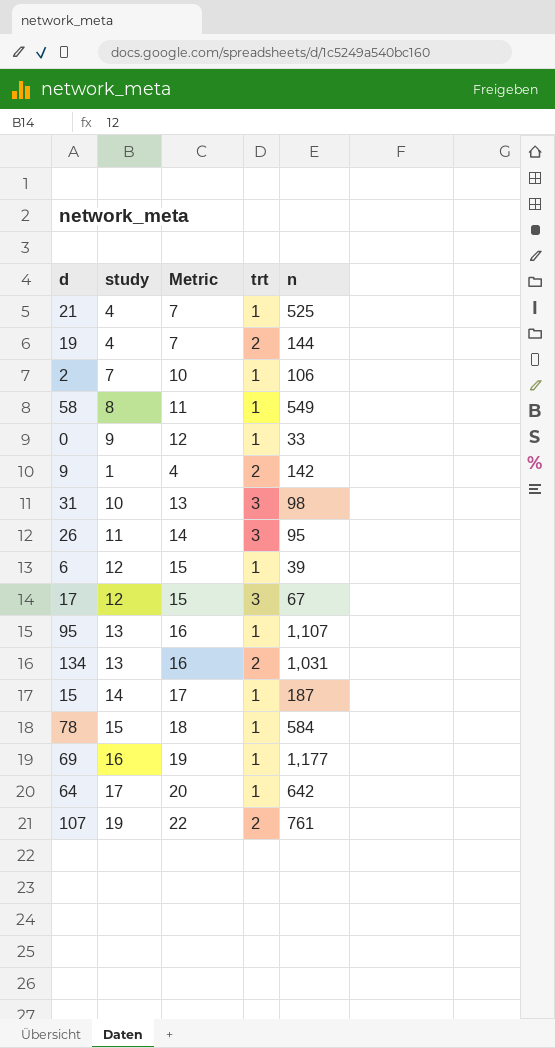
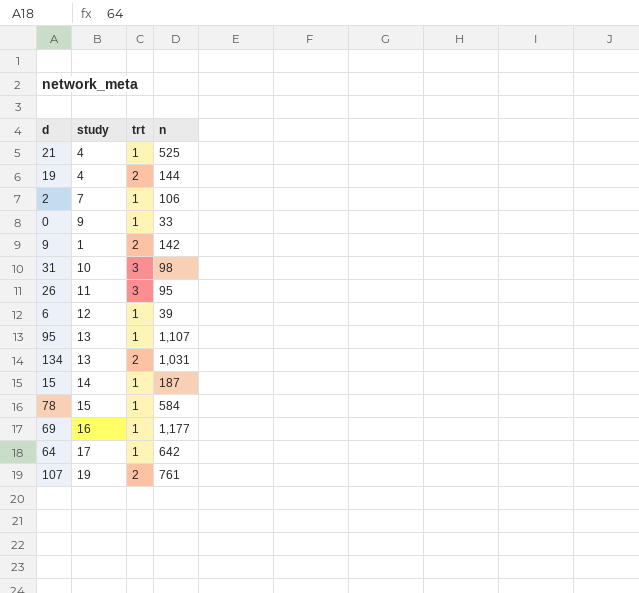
column Metric | formula: [study] + 3 -> none
row 58: 8 | 11 | 1 | 549 -> none
row 17: 12 | 15 | 3 | 67 -> none

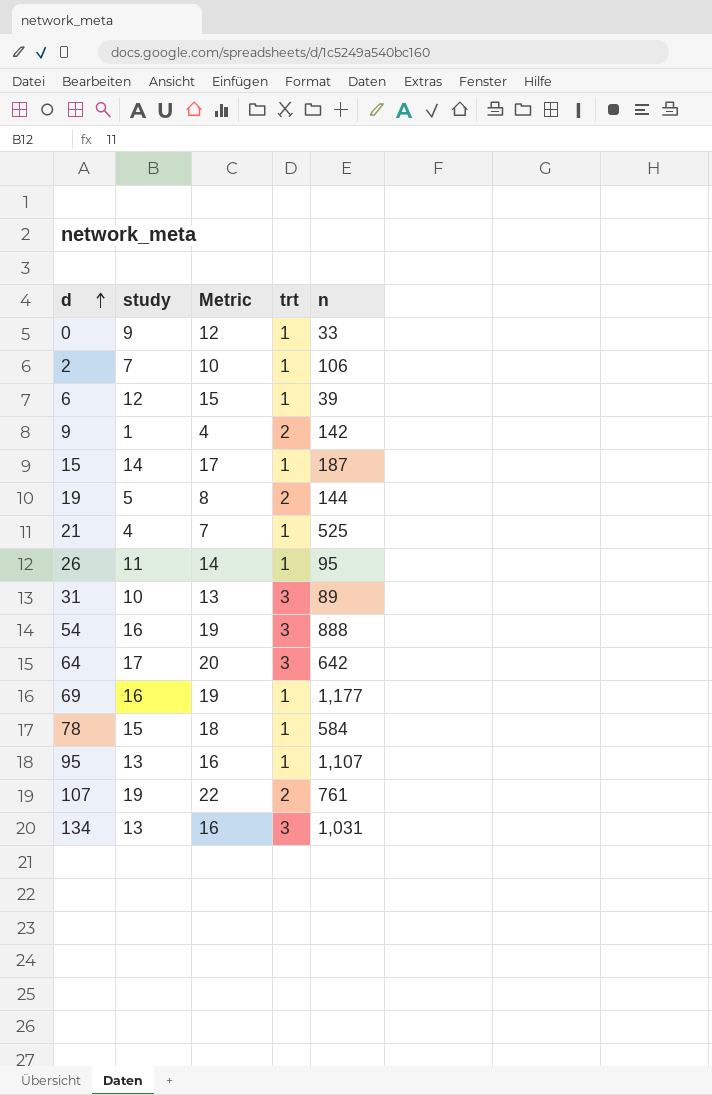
row order: none -> d ascending
column Metric | formula: none -> [study] + 3
19 | study: 4 -> 5
26 | trt: 3 -> 1
31 | n: 98 -> 89
row 54: none -> 16 | 19 | 3 | 888
64 | trt: 1 -> 3
134 | trt: 2 -> 3

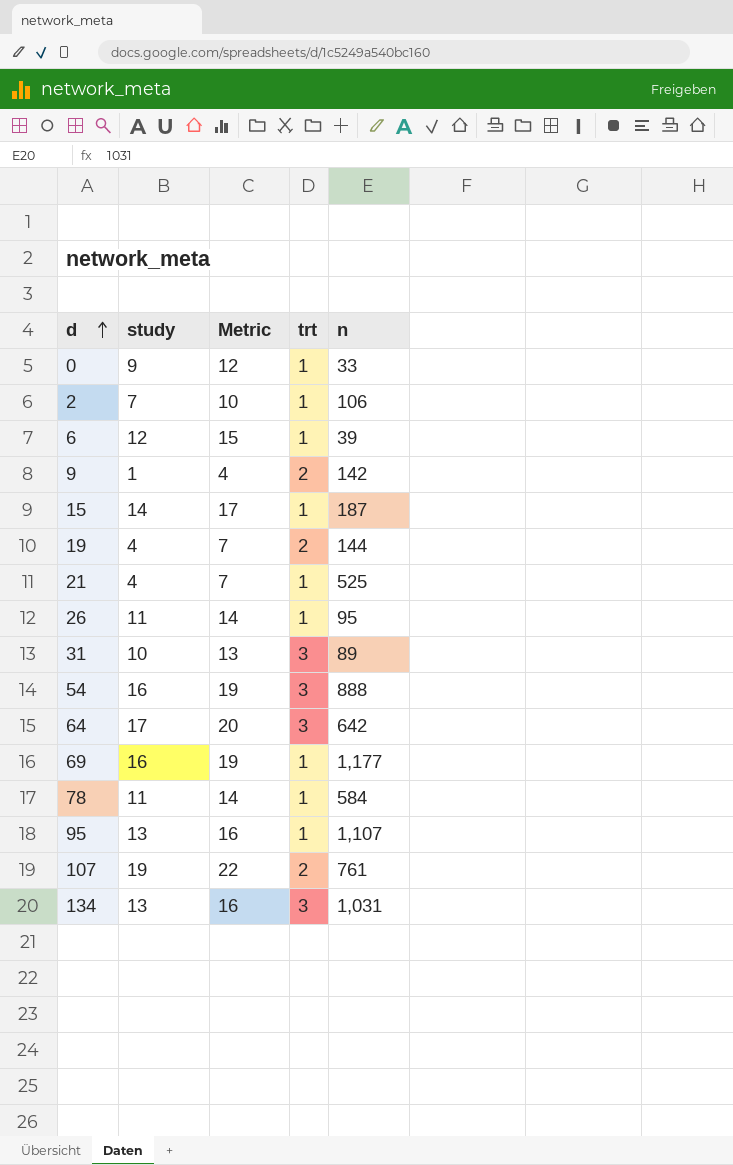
19 | study: 5 -> 4
19 | Metric: 8 -> 7
78 | study: 15 -> 11
78 | Metric: 18 -> 14

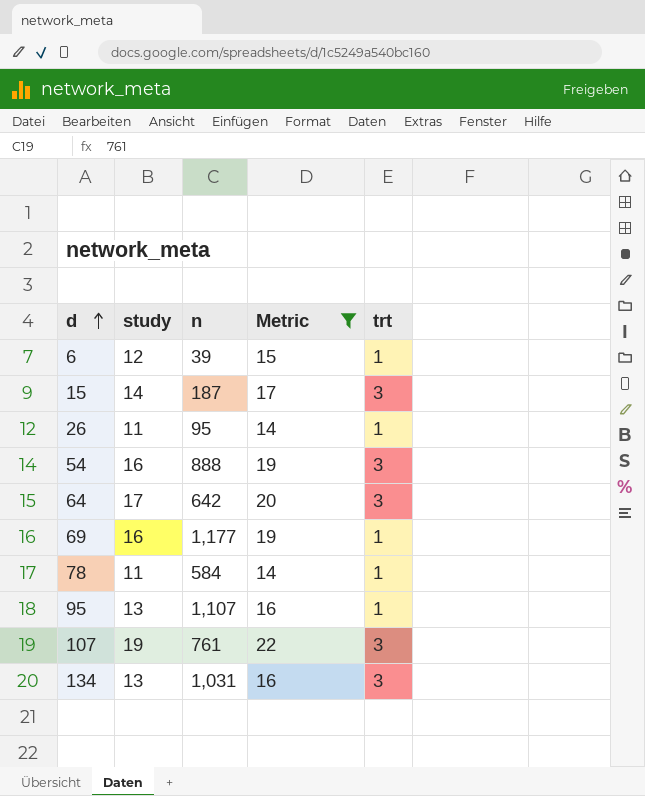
filter: none -> Metric >= 14
column n | position: 5 -> 3
15 | trt: 1 -> 3
107 | trt: 2 -> 3

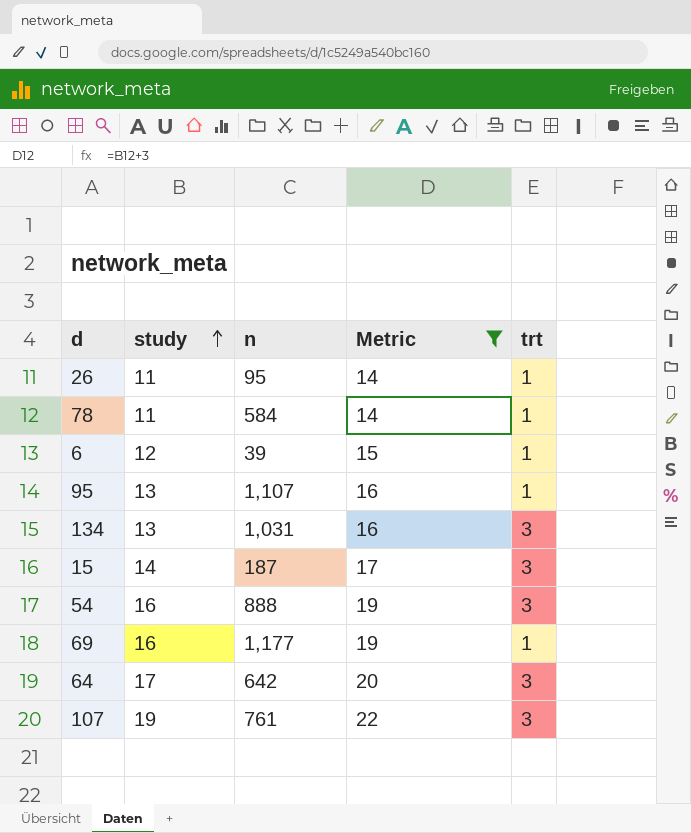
row order: d ascending -> study ascending

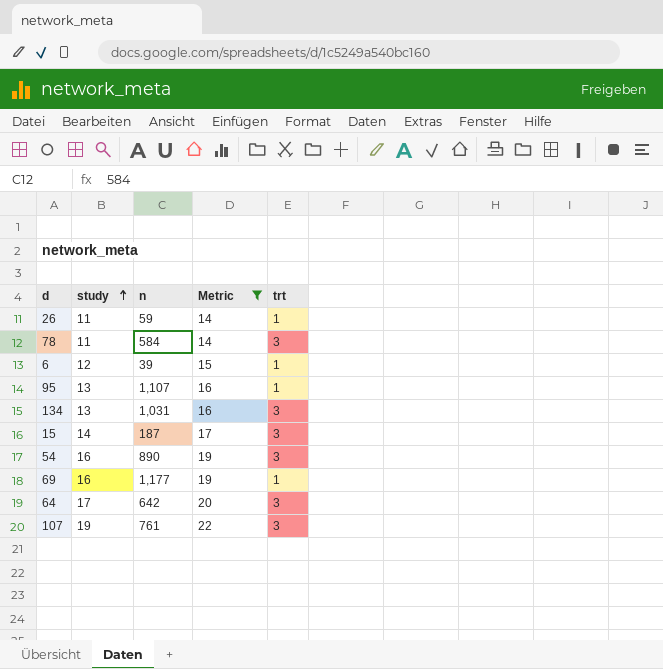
26 | n: 95 -> 59
78 | trt: 1 -> 3
54 | n: 888 -> 890

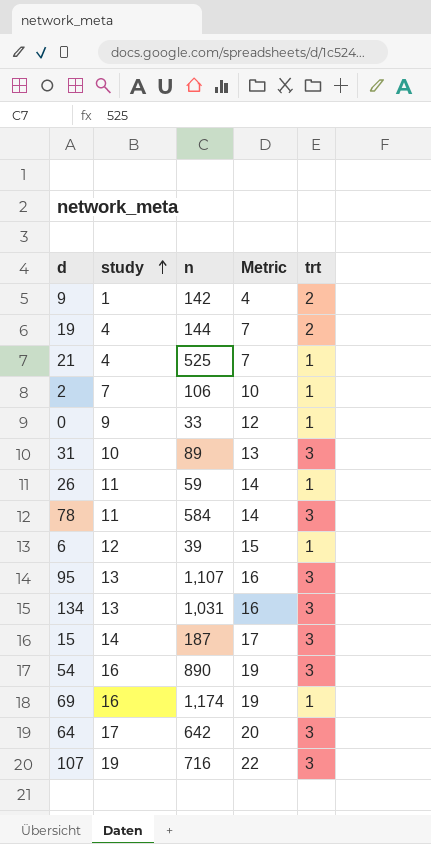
filter: Metric >= 14 -> none
95 | trt: 1 -> 3
69 | n: 1,177 -> 1,174
107 | n: 761 -> 716

